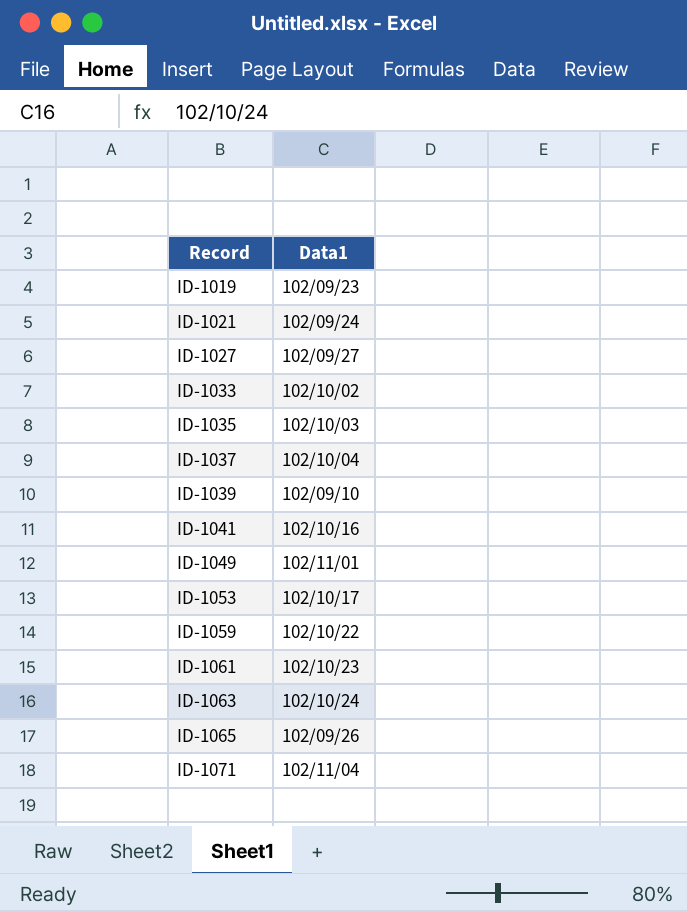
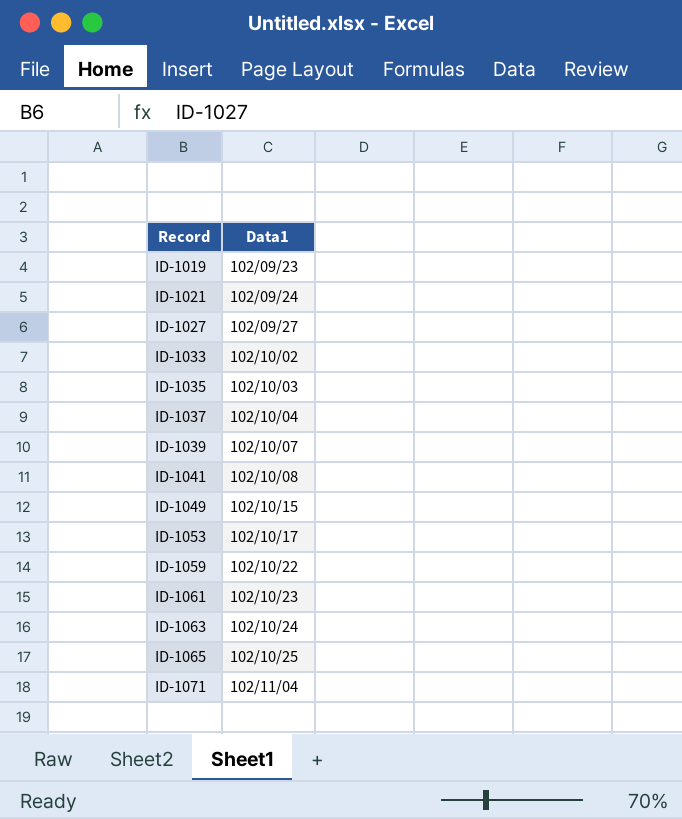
ID-1039 | Data1: 102/09/10 -> 102/10/07
ID-1041 | Data1: 102/10/16 -> 102/10/08
ID-1049 | Data1: 102/11/01 -> 102/10/15
ID-1065 | Data1: 102/09/26 -> 102/10/25

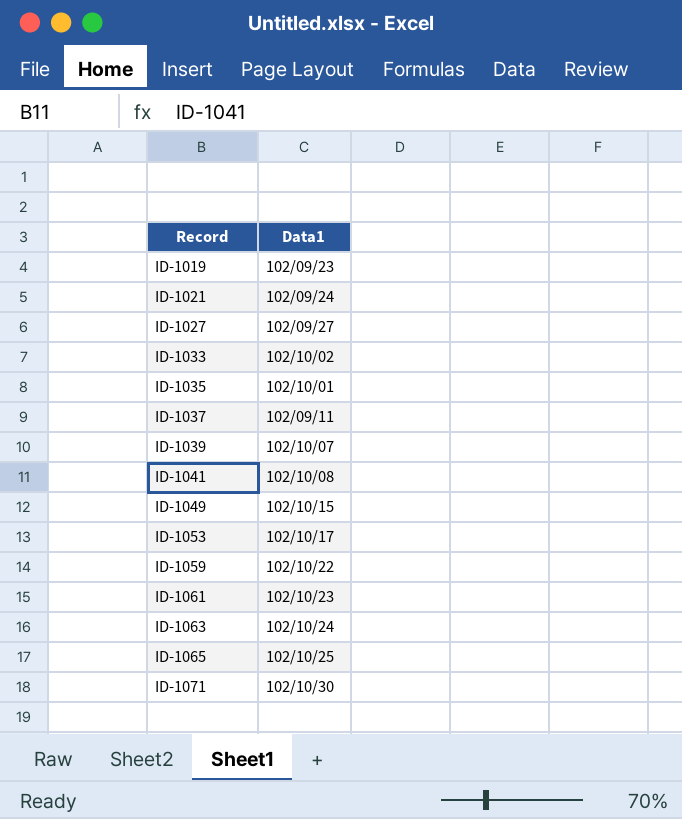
ID-1035 | Data1: 102/10/03 -> 102/10/01
ID-1037 | Data1: 102/10/04 -> 102/09/11
ID-1071 | Data1: 102/11/04 -> 102/10/30

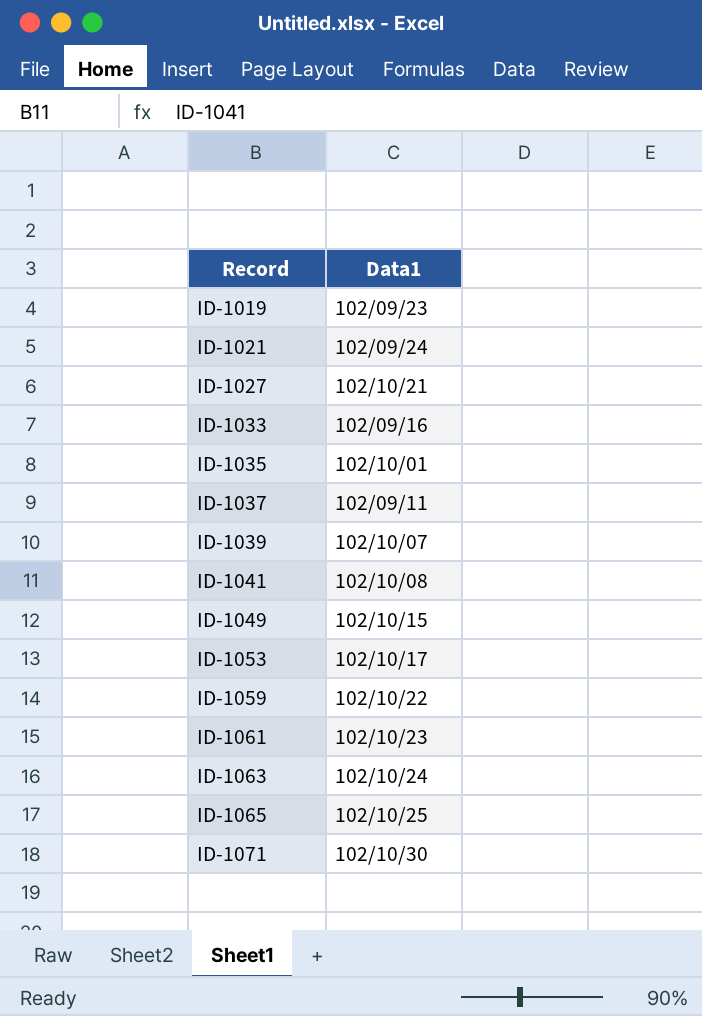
ID-1027 | Data1: 102/09/27 -> 102/10/21
ID-1033 | Data1: 102/10/02 -> 102/09/16

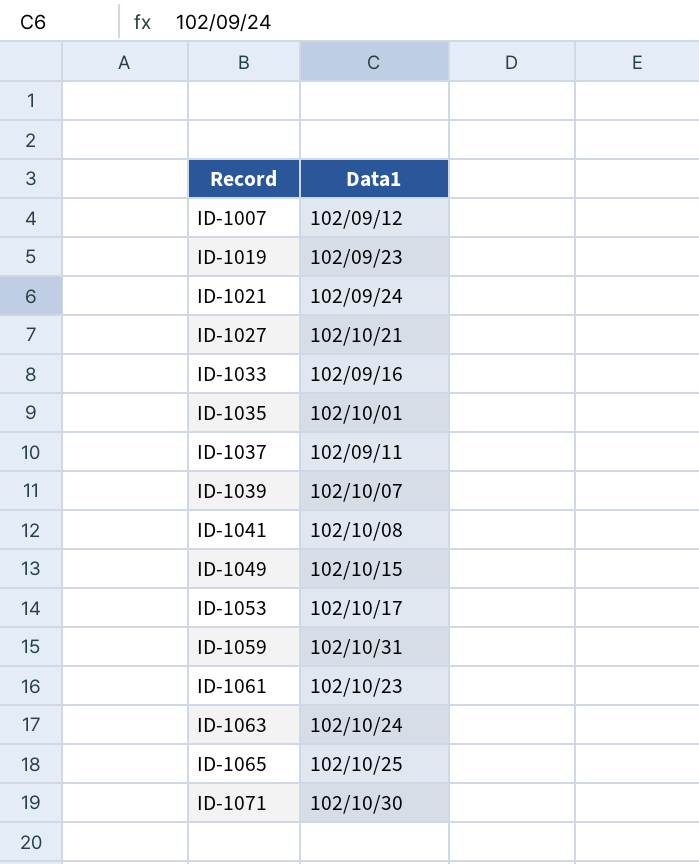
row ID-1007: none -> 102/09/12
ID-1059 | Data1: 102/10/22 -> 102/10/31

